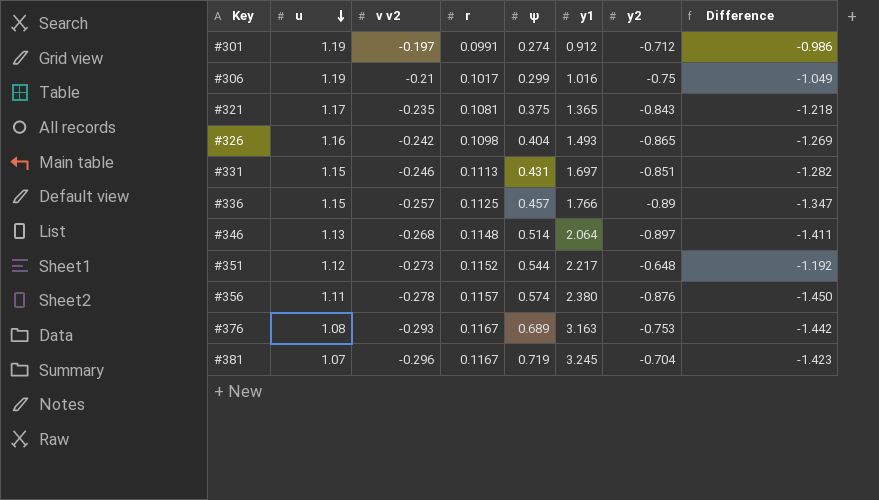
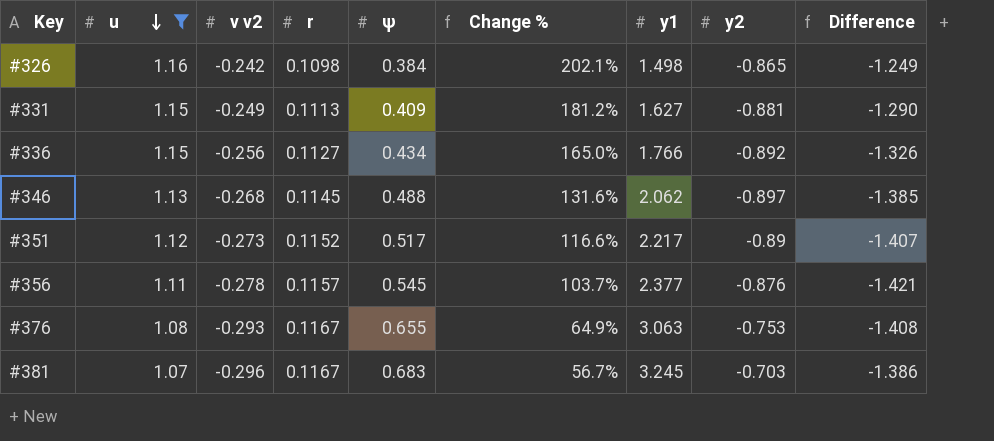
filter: none -> u <= 1.16
column Change % | formula: none -> ([u] - [ψ]) / [ψ]
#326 | ψ: 0.404 -> 0.384
#326 | y1: 1.493 -> 1.498
#326 | Difference: -1.269 -> -1.249
#331 | v v2: -0.246 -> -0.249
#331 | ψ: 0.431 -> 0.409
#331 | y1: 1.697 -> 1.627
#331 | y2: -0.851 -> -0.881
#331 | Difference: -1.282 -> -1.290
#336 | v v2: -0.257 -> -0.256
#336 | r: 0.1125 -> 0.1127
#336 | ψ: 0.457 -> 0.434
#336 | y2: -0.89 -> -0.892
#336 | Difference: -1.347 -> -1.326
#346 | r: 0.1148 -> 0.1145
#346 | ψ: 0.514 -> 0.488
#346 | y1: 2.064 -> 2.062
#346 | Difference: -1.411 -> -1.385
#351 | ψ: 0.544 -> 0.517
#351 | y2: -0.648 -> -0.89
#351 | Difference: -1.192 -> -1.407
#356 | ψ: 0.574 -> 0.545
#356 | y1: 2.380 -> 2.377
#356 | Difference: -1.450 -> -1.421
#376 | ψ: 0.689 -> 0.655
#376 | y1: 3.163 -> 3.063
#376 | Difference: -1.442 -> -1.408
#381 | ψ: 0.719 -> 0.683
#381 | y2: -0.704 -> -0.703
#381 | Difference: -1.423 -> -1.386

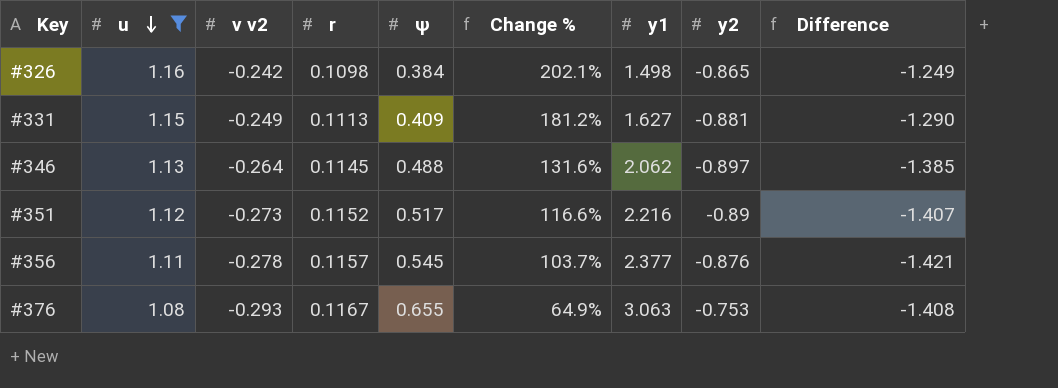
row #336: 1.15 | -0.256 | 0.1127 | 0.434 | 165.0% | 1.766 | -0.892 | -1.326 -> none
row #381: 1.07 | -0.296 | 0.1167 | 0.683 | 56.7% | 3.245 | -0.703 | -1.386 -> none
#346 | v v2: -0.268 -> -0.264
#351 | y1: 2.217 -> 2.216

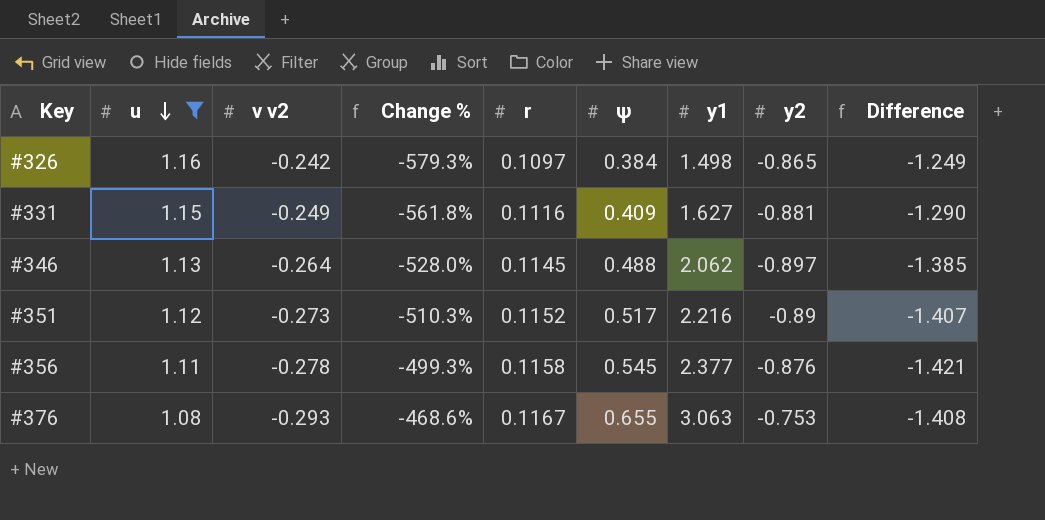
column Change % | formula: ([u] - [ψ]) / [ψ] -> ([u] - [v v2]) / [v v2]
column Change % | position: 6 -> 4
#326 | r: 0.1098 -> 0.1097
#331 | r: 0.1113 -> 0.1116
#356 | r: 0.1157 -> 0.1158

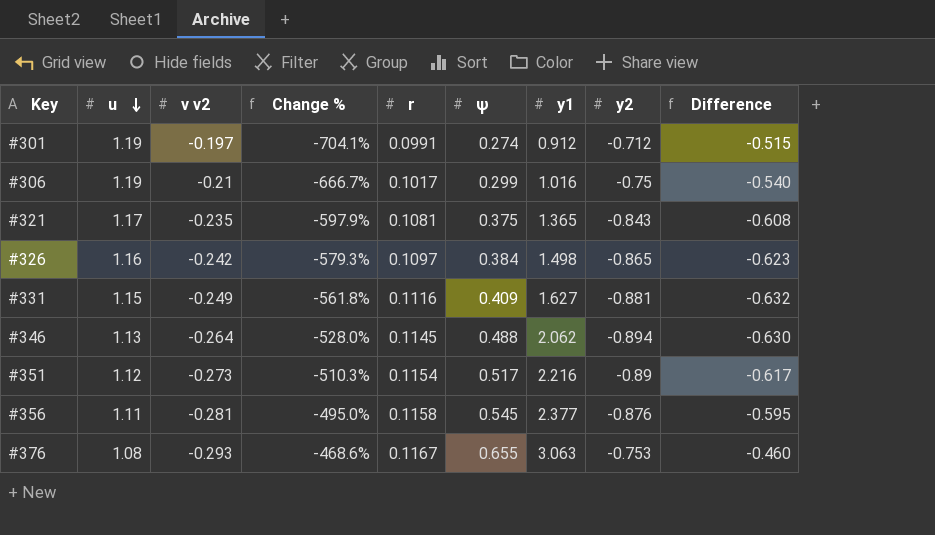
filter: u <= 1.16 -> none
column Difference | formula: [y2] - [ψ] -> [y2] - [v v2]
#346 | y2: -0.897 -> -0.894
#351 | r: 0.1152 -> 0.1154
#356 | v v2: -0.278 -> -0.281
#356 | Change %: -499.3% -> -495.0%

